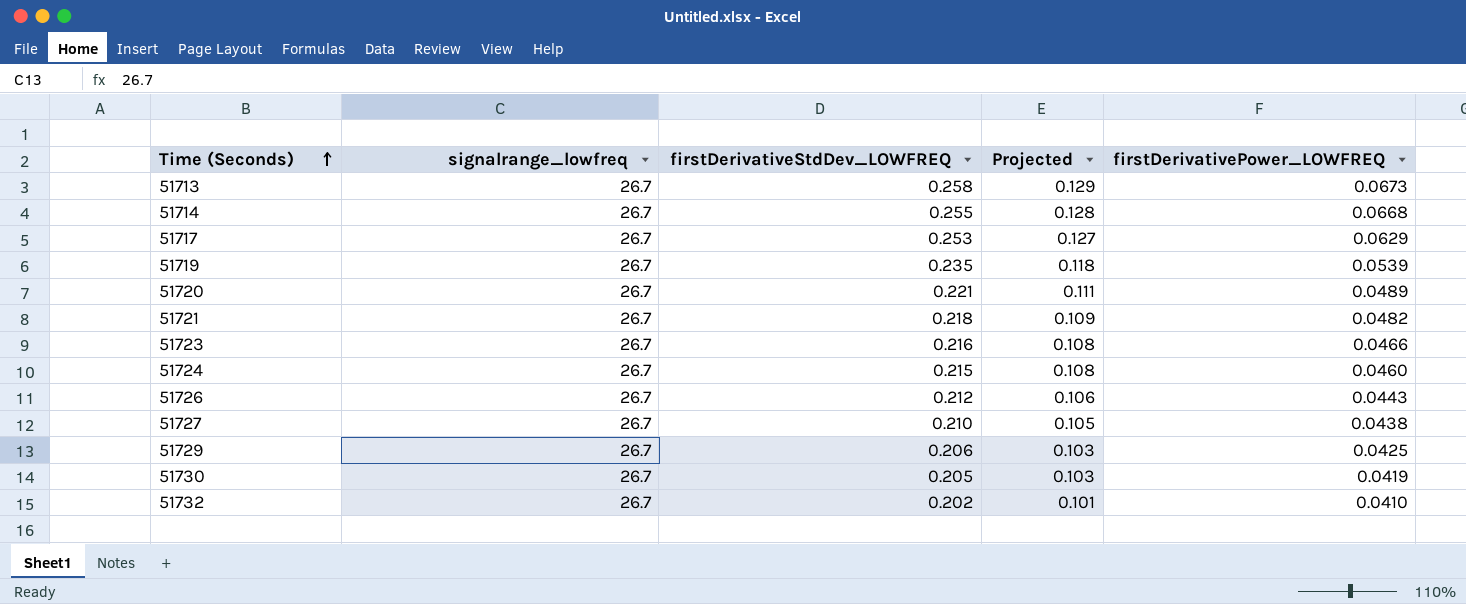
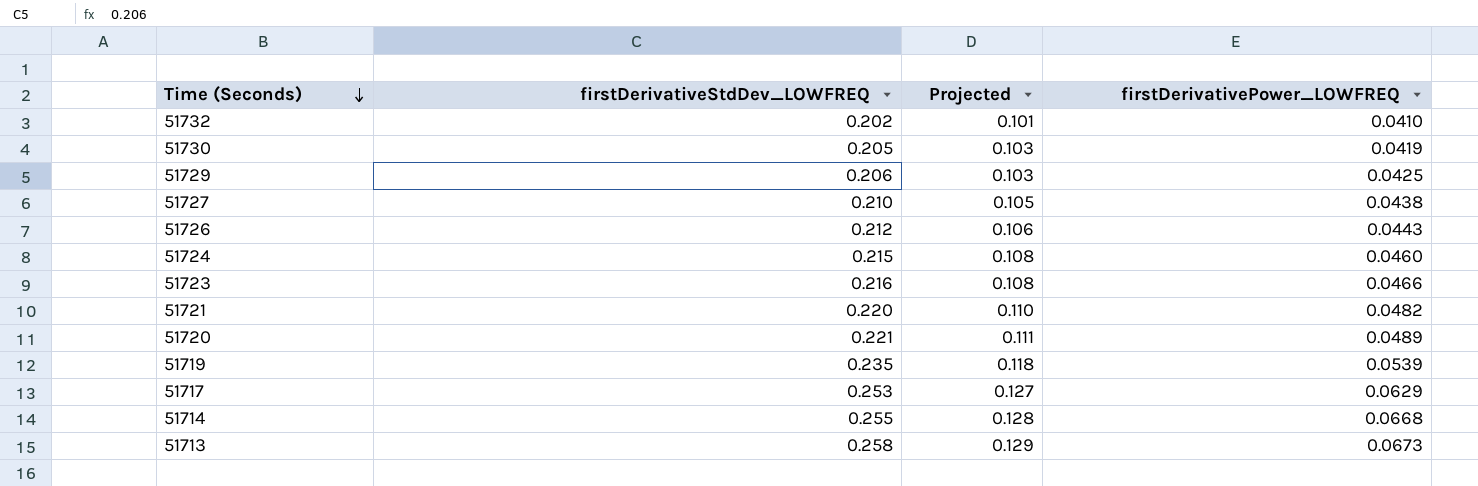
row order: Time (Seconds) ascending -> Time (Seconds) descending
column signalrange_lowfreq | position: 2 -> none
51721 | firstDerivativeStdDev_LOWFREQ: 0.218 -> 0.220
51721 | Projected: 0.109 -> 0.110

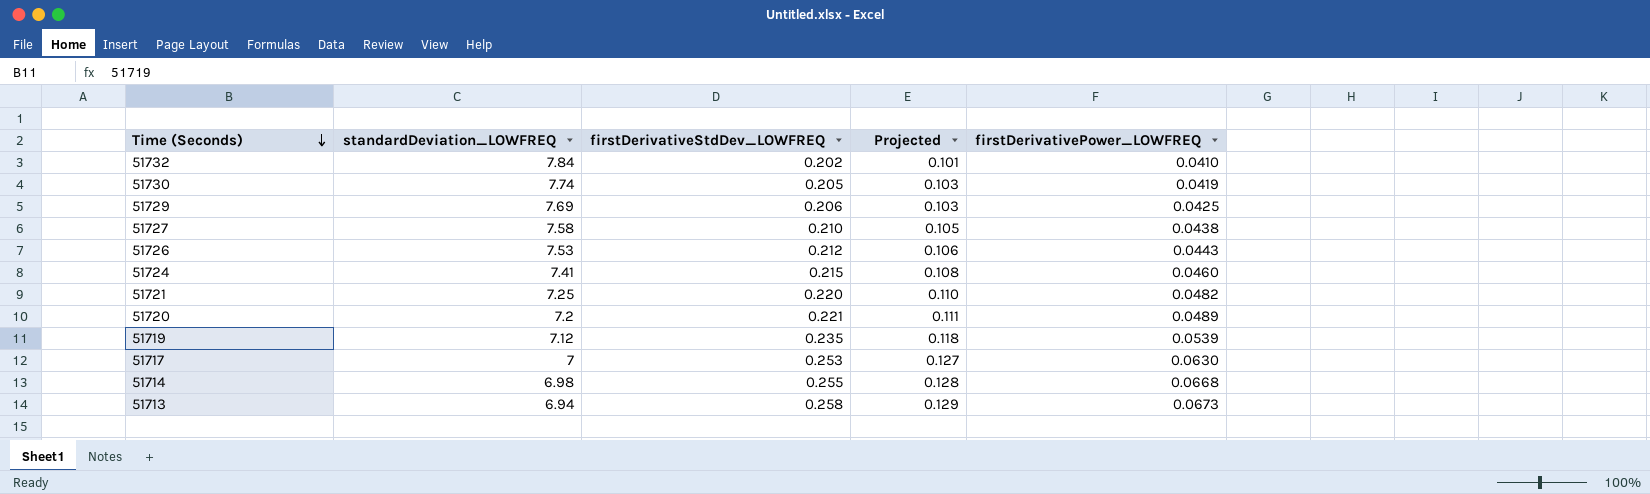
column standardDeviation_LOWFREQ | position: none -> 2
row 51723: 0.216 | 0.108 | 0.0466 -> none
51717 | firstDerivativePower_LOWFREQ: 0.0629 -> 0.0630

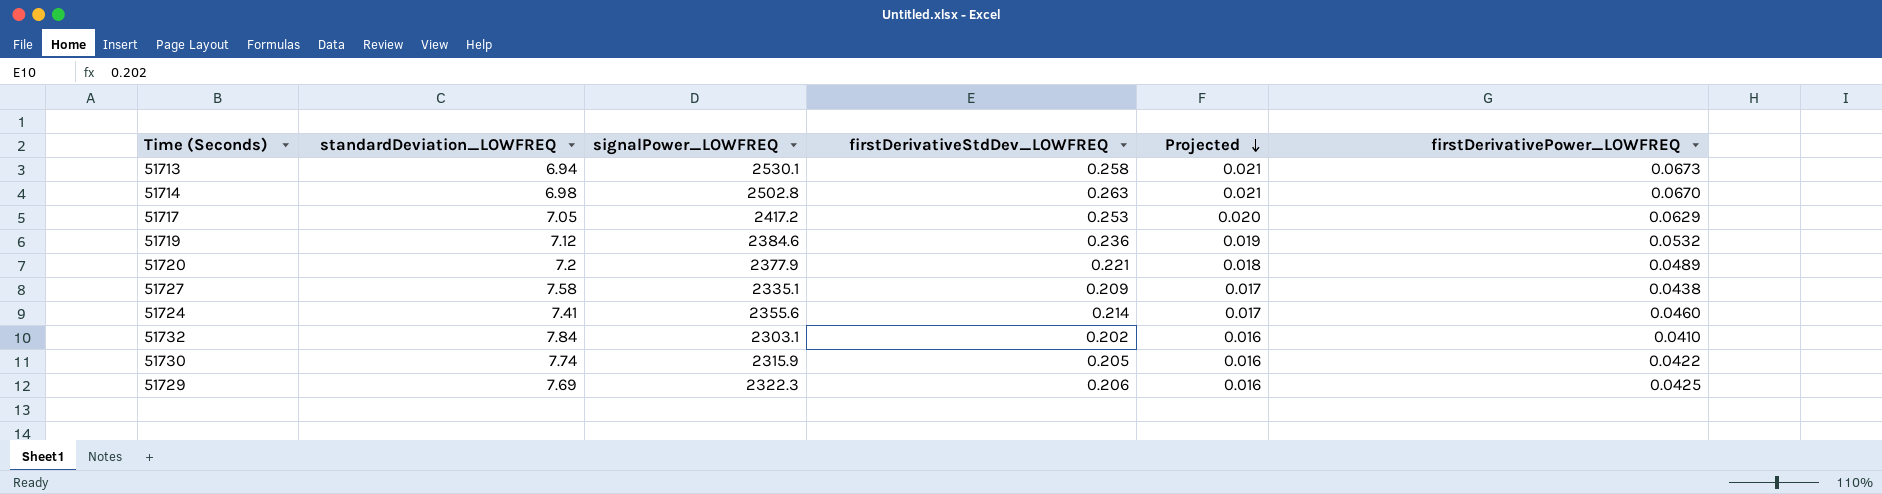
row order: Time (Seconds) descending -> Projected descending
column signalPower_LOWFREQ | position: none -> 3
column Projected | formula: [firstDerivativeStdDev_LOWFREQ] * 0.5 -> [firstDerivativeStdDev_LOWFREQ] * 0.08
row 51726: 7.53 | 0.212 | 0.106 | 0.0443 -> none
row 51721: 7.25 | 0.220 | 0.110 | 0.0482 -> none
51714 | firstDerivativeStdDev_LOWFREQ: 0.255 -> 0.263
51714 | firstDerivativePower_LOWFREQ: 0.0668 -> 0.0670
51717 | standardDeviation_LOWFREQ: 7 -> 7.05
51717 | firstDerivativePower_LOWFREQ: 0.0630 -> 0.0629
51719 | firstDerivativeStdDev_LOWFREQ: 0.235 -> 0.236
51719 | firstDerivativePower_LOWFREQ: 0.0539 -> 0.0532
51727 | firstDerivativeStdDev_LOWFREQ: 0.210 -> 0.209
51724 | firstDerivativeStdDev_LOWFREQ: 0.215 -> 0.214
51730 | firstDerivativePower_LOWFREQ: 0.0419 -> 0.0422

